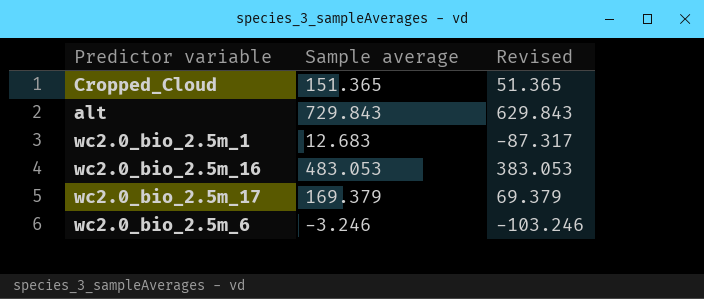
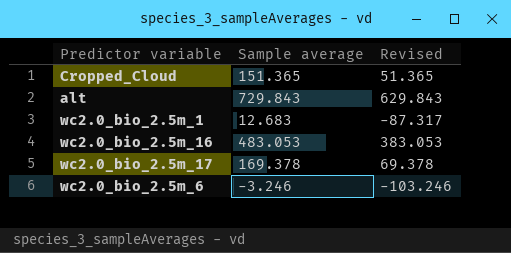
wc2.0_bio_2.5m_17 | Sample average: 169.379 -> 169.378
wc2.0_bio_2.5m_17 | Revised: 69.379 -> 69.378

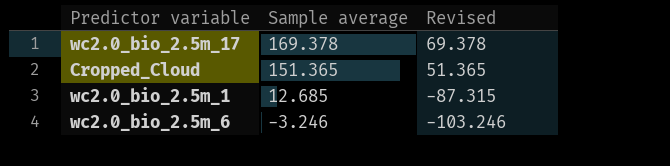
row order: none -> Sample average descending
row alt: 729.843 | 629.843 -> none
row wc2.0_bio_2.5m_16: 483.053 | 383.053 -> none
wc2.0_bio_2.5m_1 | Sample average: 12.683 -> 12.685
wc2.0_bio_2.5m_1 | Revised: -87.317 -> -87.315

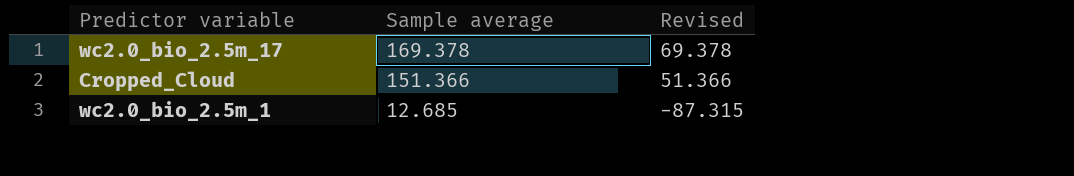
row wc2.0_bio_2.5m_6: -3.246 | -103.246 -> none
Cropped_Cloud | Sample average: 151.365 -> 151.366
Cropped_Cloud | Revised: 51.365 -> 51.366

